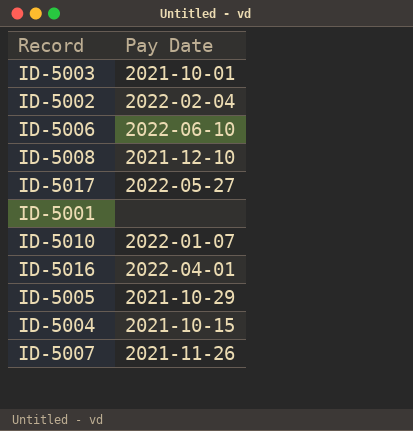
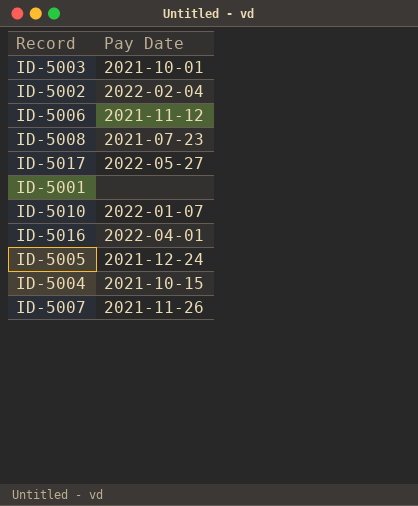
ID-5006 | Pay Date: 2022-06-10 -> 2021-11-12
ID-5008 | Pay Date: 2021-12-10 -> 2021-07-23
ID-5005 | Pay Date: 2021-10-29 -> 2021-12-24

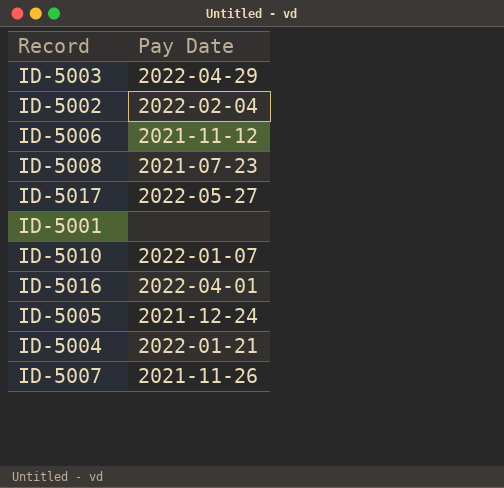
ID-5003 | Pay Date: 2021-10-01 -> 2022-04-29
ID-5004 | Pay Date: 2021-10-15 -> 2022-01-21

